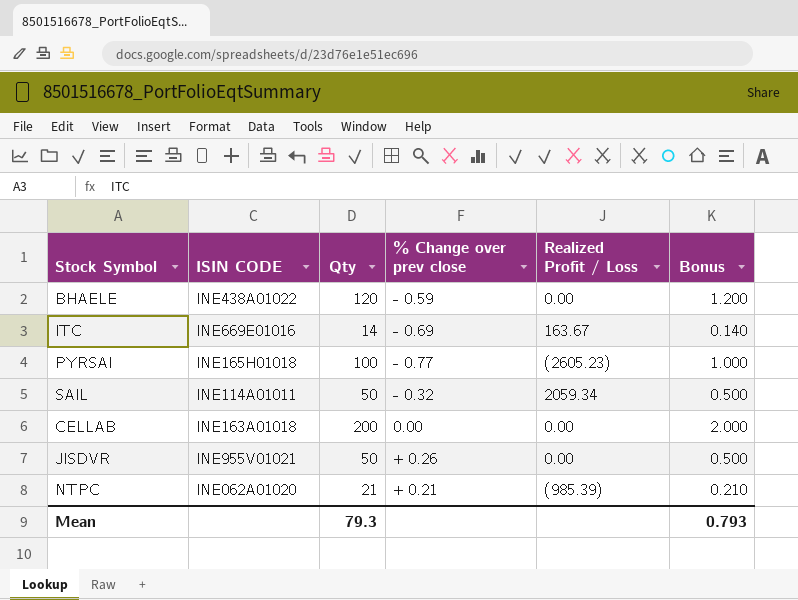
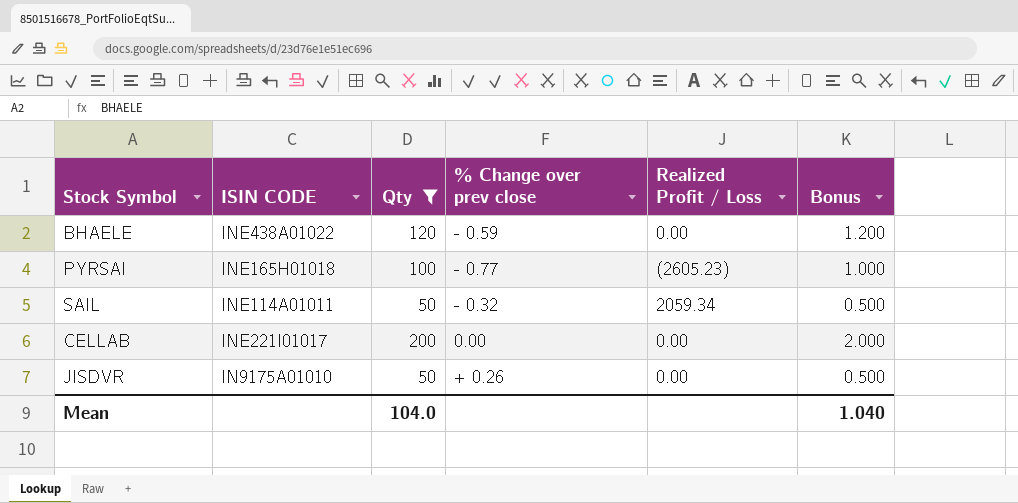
filter: none -> Qty >= 50
CELLAB | ISIN CODE: INE163A01018 -> INE221I01017
JISDVR | ISIN CODE: INE955V01021 -> IN9175A01010
Mean | Qty: 79.3 -> 104.0
Mean | Bonus: 0.793 -> 1.040

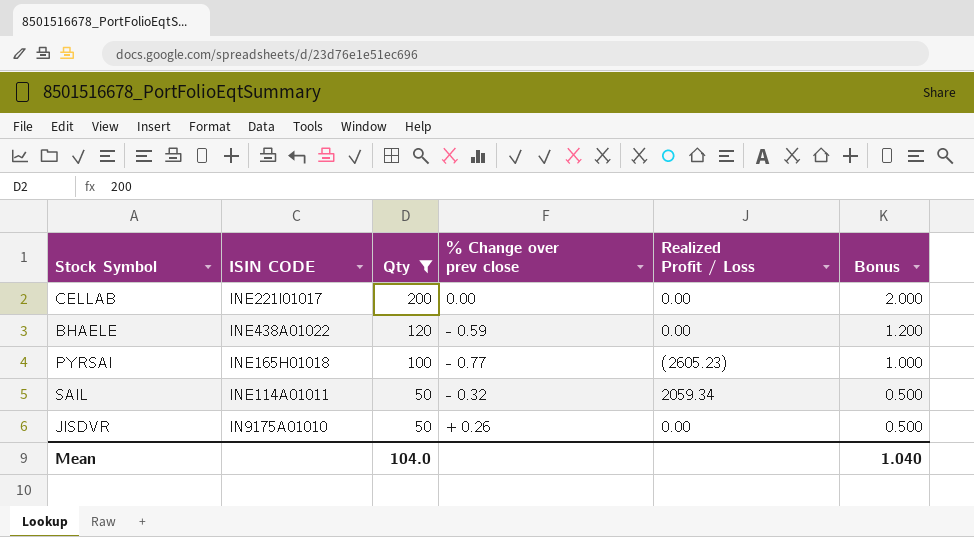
row order: none -> Qty descending

